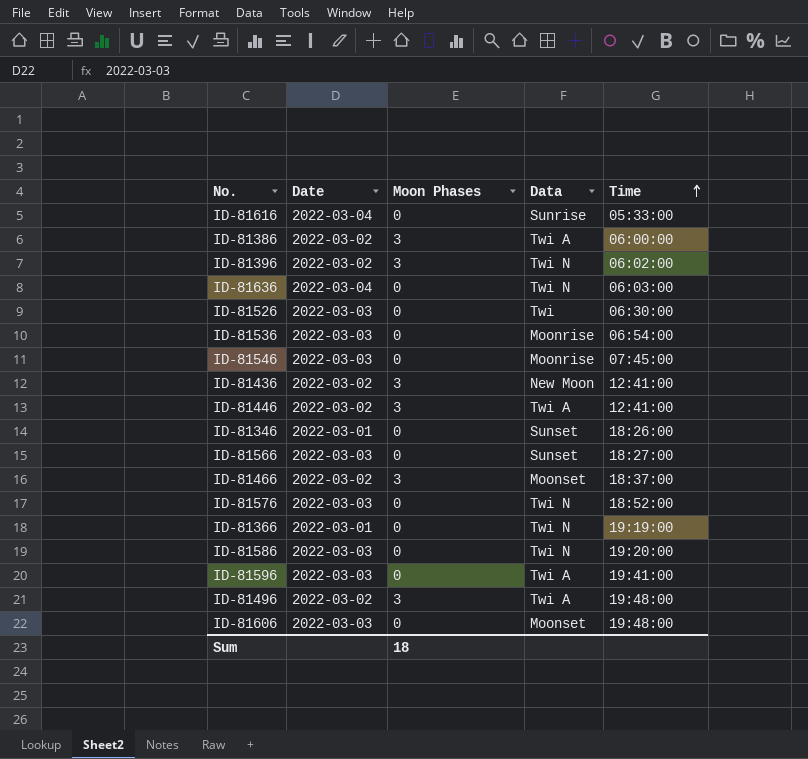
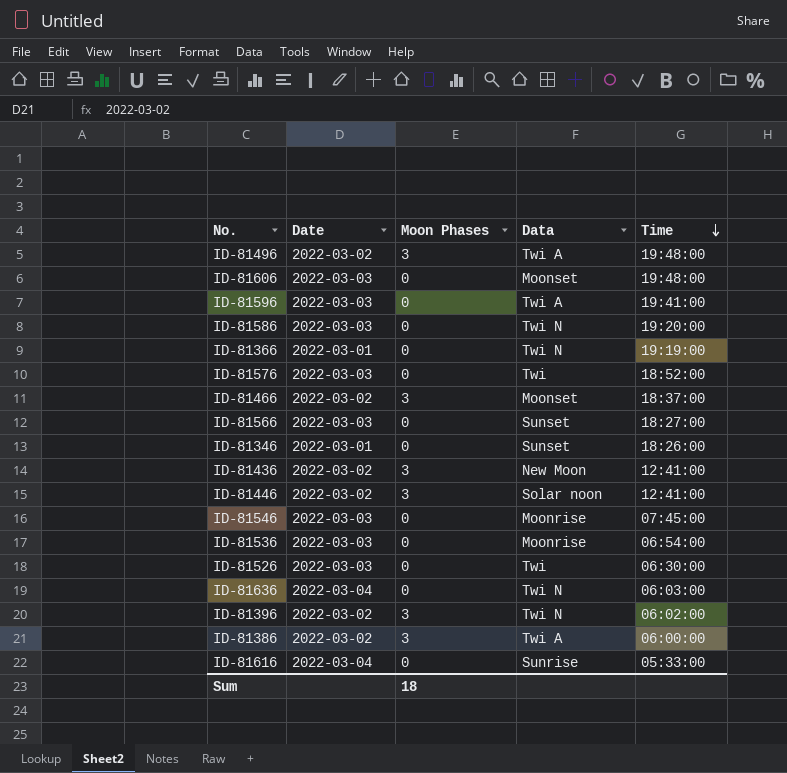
row order: Time ascending -> Time descending
ID-81576 | Data: Twi N -> Twi
ID-81446 | Data: Twi A -> Solar noon

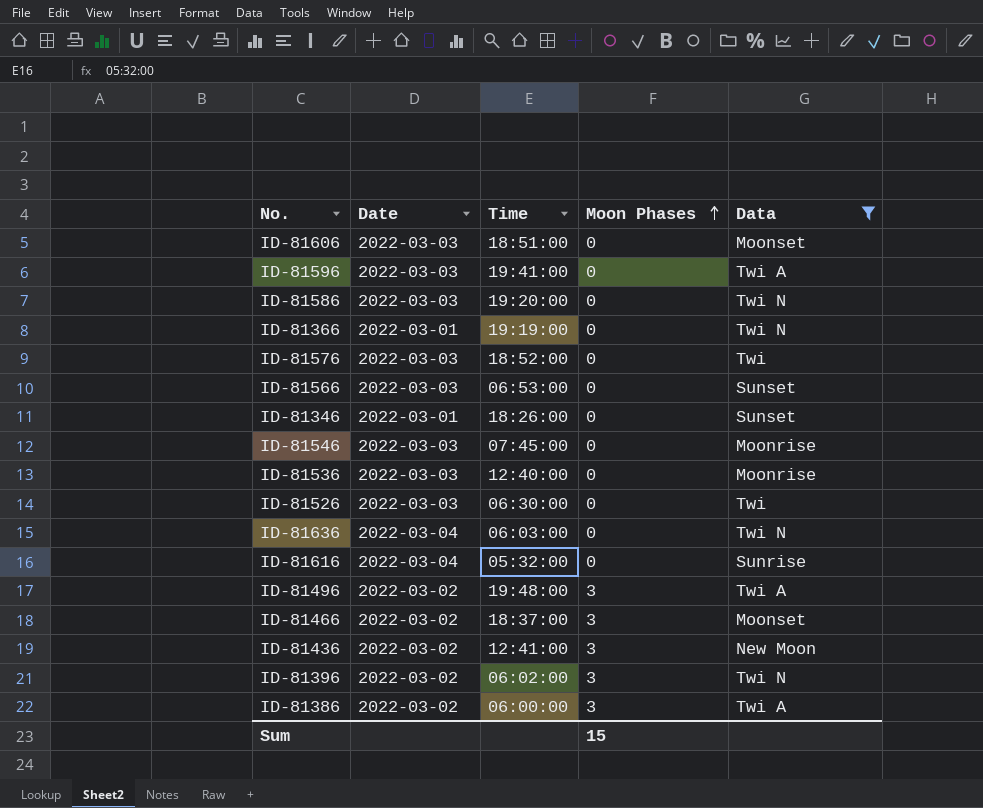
filter: none -> Data != Solar noon
row order: Time descending -> Moon Phases ascending
column Time | position: 5 -> 3
ID-81606 | Time: 19:48:00 -> 18:51:00
ID-81566 | Time: 18:27:00 -> 06:53:00
ID-81536 | Time: 06:54:00 -> 12:40:00
ID-81616 | Time: 05:33:00 -> 05:32:00
Sum | Moon Phases: 18 -> 15

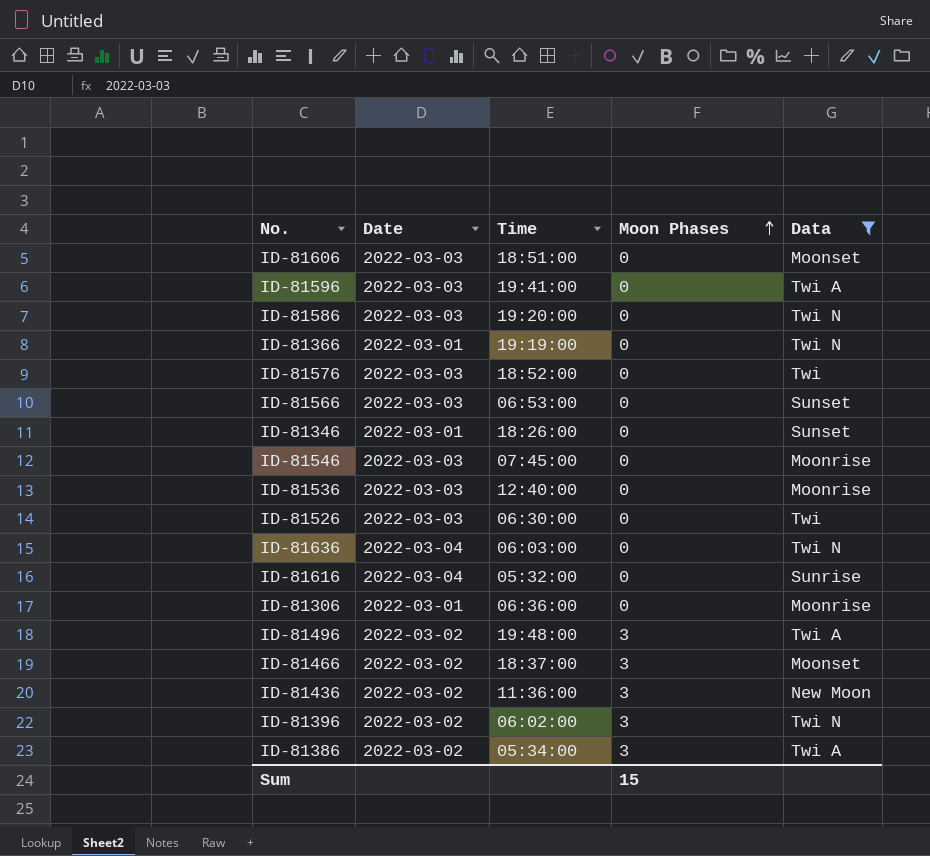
row ID-81306: none -> 2022-03-01 | 06:36:00 | 0 | Moonrise
ID-81436 | Time: 12:41:00 -> 11:36:00
ID-81386 | Time: 06:00:00 -> 05:34:00

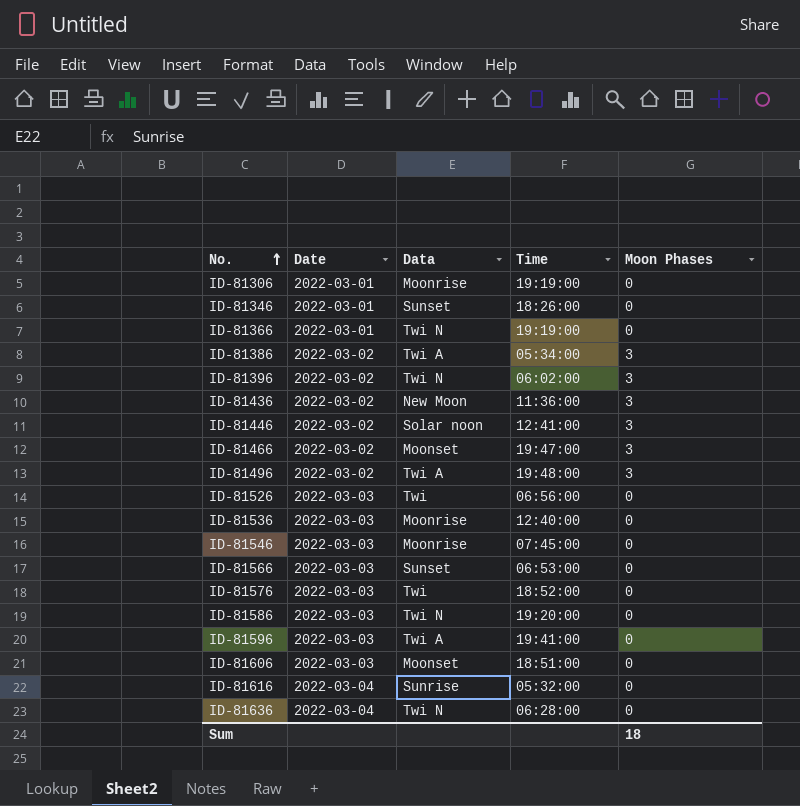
filter: Data != Solar noon -> none
row order: Moon Phases ascending -> No. ascending
column Data | position: 5 -> 3
ID-81306 | Time: 06:36:00 -> 19:19:00
ID-81466 | Time: 18:37:00 -> 19:47:00
ID-81526 | Time: 06:30:00 -> 06:56:00
ID-81636 | Time: 06:03:00 -> 06:28:00
Sum | Moon Phases: 15 -> 18

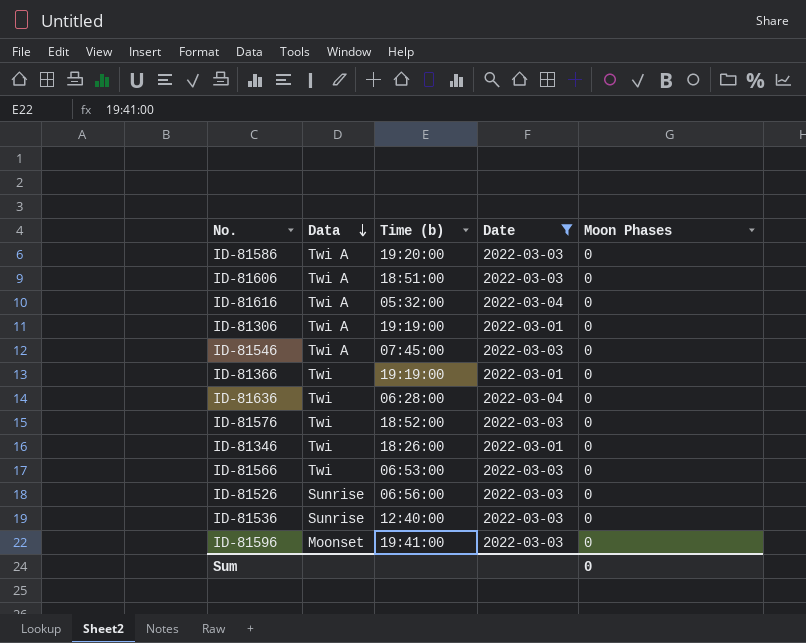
filter: none -> Date != 2022-03-02
row order: No. ascending -> Data descending
column name: Time -> Time (b)
column Date | position: 2 -> 4
ID-81586 | Data: Twi N -> Twi A
ID-81606 | Data: Moonset -> Twi A
ID-81616 | Data: Sunrise -> Twi A
ID-81306 | Data: Moonrise -> Twi A
ID-81546 | Data: Moonrise -> Twi A
ID-81366 | Data: Twi N -> Twi
ID-81636 | Data: Twi N -> Twi
ID-81346 | Data: Sunset -> Twi
ID-81566 | Data: Sunset -> Twi
ID-81526 | Data: Twi -> Sunrise
ID-81536 | Data: Moonrise -> Sunrise
ID-81596 | Data: Twi A -> Moonset
Sum | Moon Phases: 18 -> 0

